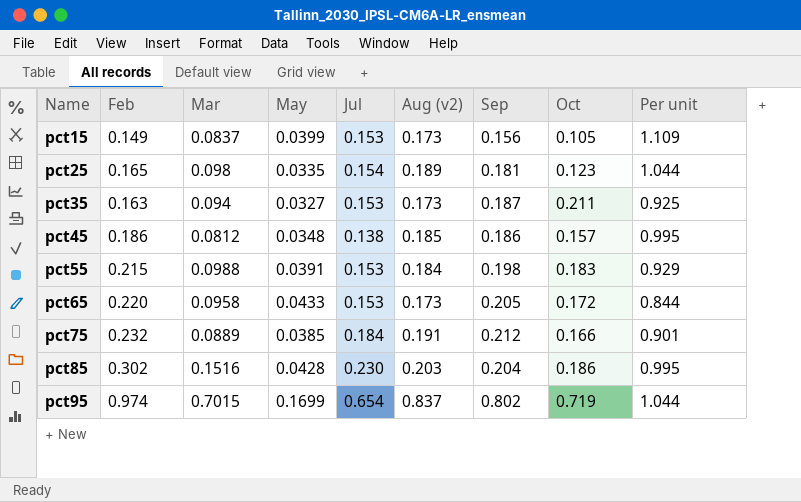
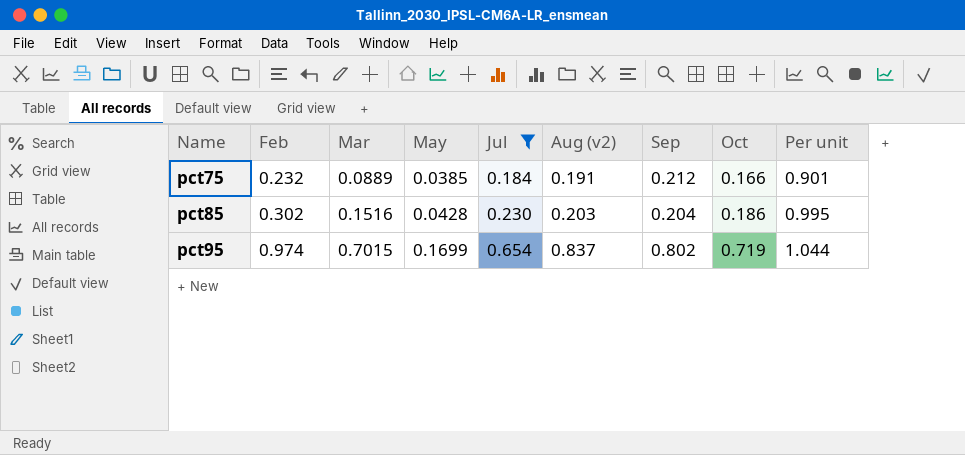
filter: none -> Jul >= 0.184

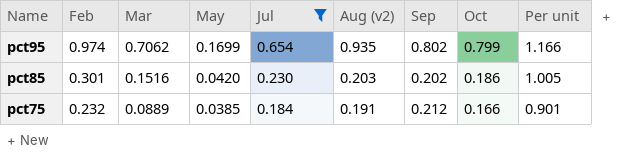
row order: Name ascending -> Name descending
pct95 | Mar: 0.7015 -> 0.7062
pct95 | Aug (v2): 0.837 -> 0.935
pct95 | Oct: 0.719 -> 0.799
pct95 | Per unit: 1.044 -> 1.166
pct85 | Feb: 0.302 -> 0.301
pct85 | May: 0.0428 -> 0.0420
pct85 | Sep: 0.204 -> 0.202
pct85 | Per unit: 0.995 -> 1.005

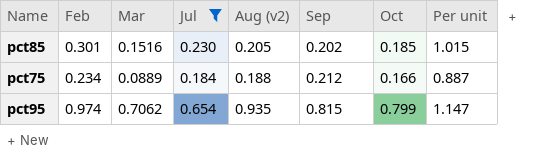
row order: Name descending -> Sep ascending
column May | position: 4 -> none
pct85 | Aug (v2): 0.203 -> 0.205
pct85 | Oct: 0.186 -> 0.185
pct85 | Per unit: 1.005 -> 1.015
pct75 | Feb: 0.232 -> 0.234
pct75 | Aug (v2): 0.191 -> 0.188
pct75 | Per unit: 0.901 -> 0.887
pct95 | Sep: 0.802 -> 0.815
pct95 | Per unit: 1.166 -> 1.147

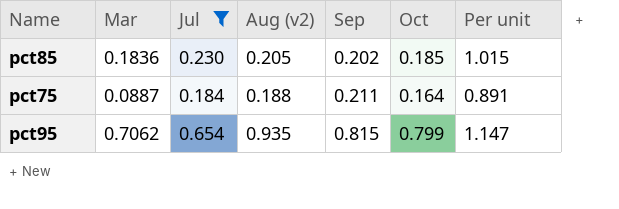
column Feb | position: 2 -> none
pct85 | Mar: 0.1516 -> 0.1836
pct75 | Mar: 0.0889 -> 0.0887
pct75 | Sep: 0.212 -> 0.211
pct75 | Oct: 0.166 -> 0.164
pct75 | Per unit: 0.887 -> 0.891

